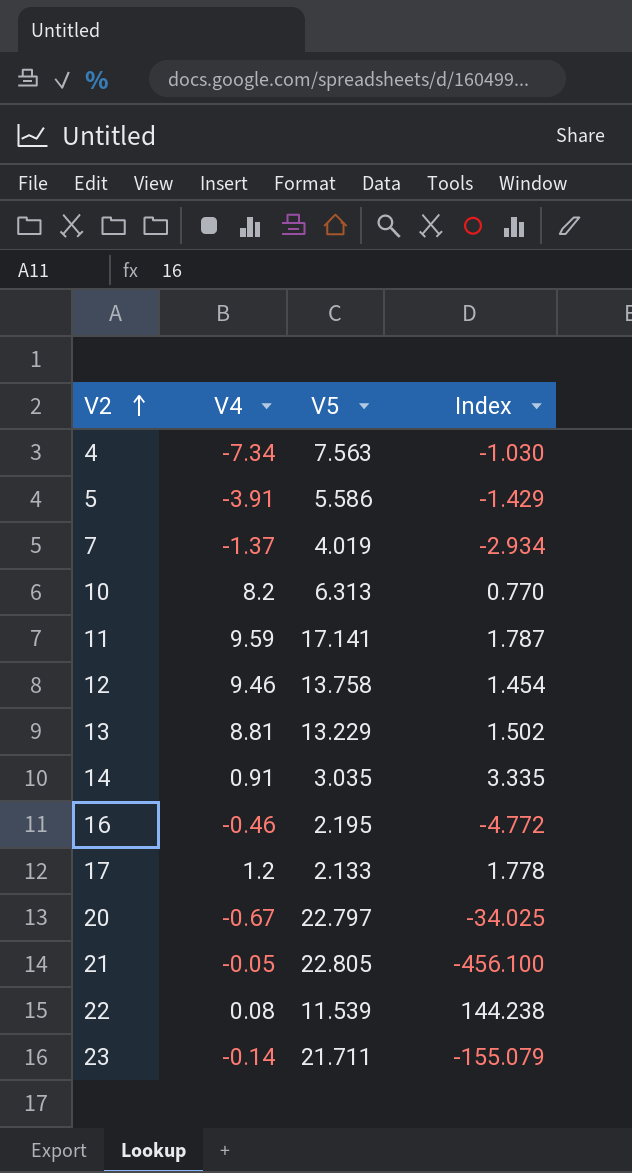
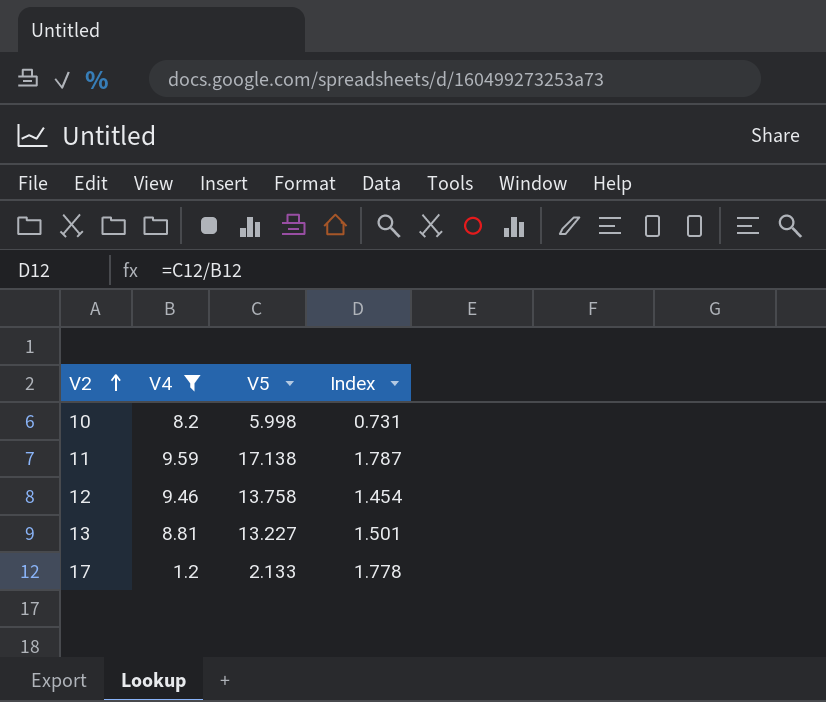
filter: none -> V4 >= 1.2
10 | V5: 6.313 -> 5.998
10 | Index: 0.770 -> 0.731
11 | V5: 17.141 -> 17.138
13 | V5: 13.229 -> 13.227
13 | Index: 1.502 -> 1.501

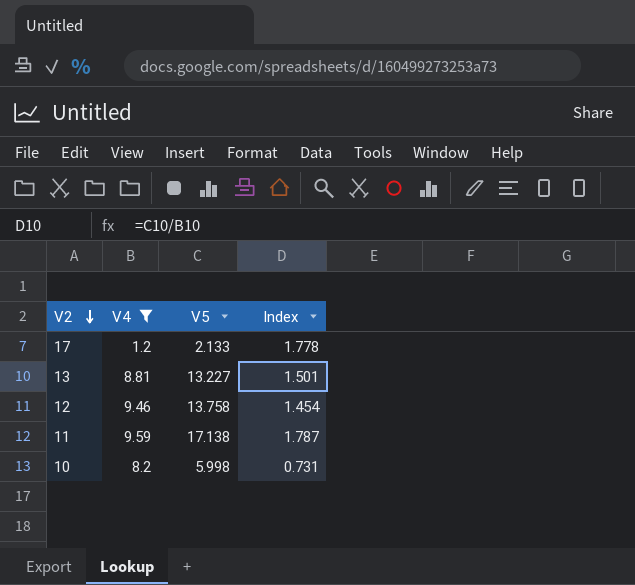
row order: V2 ascending -> V2 descending

